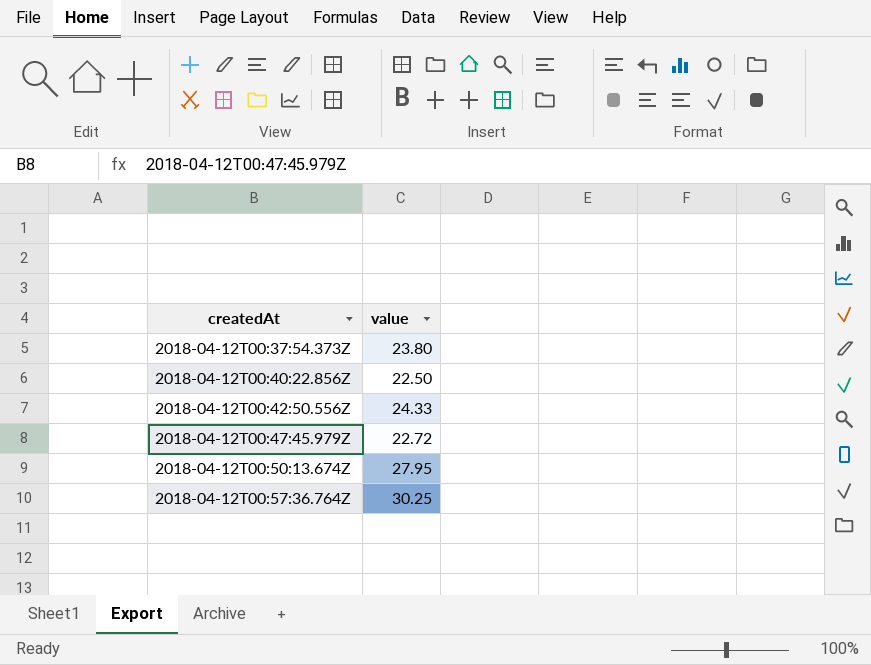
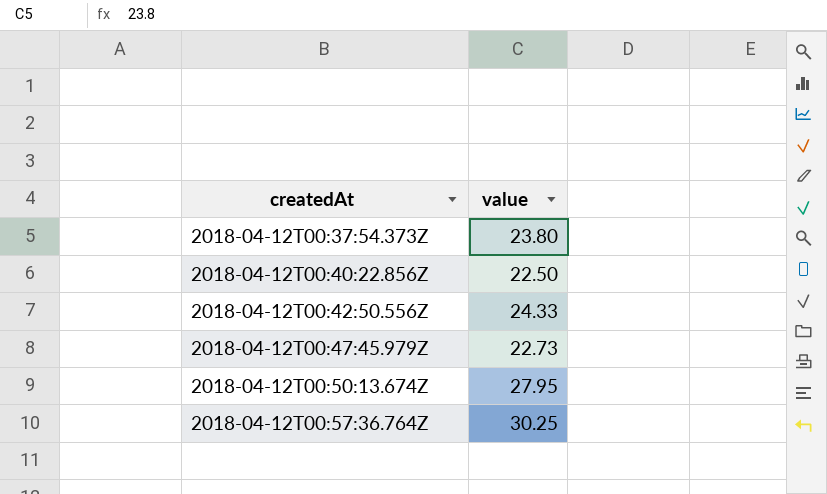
2018-04-12T00:47:45.979Z | value: 22.72 -> 22.73

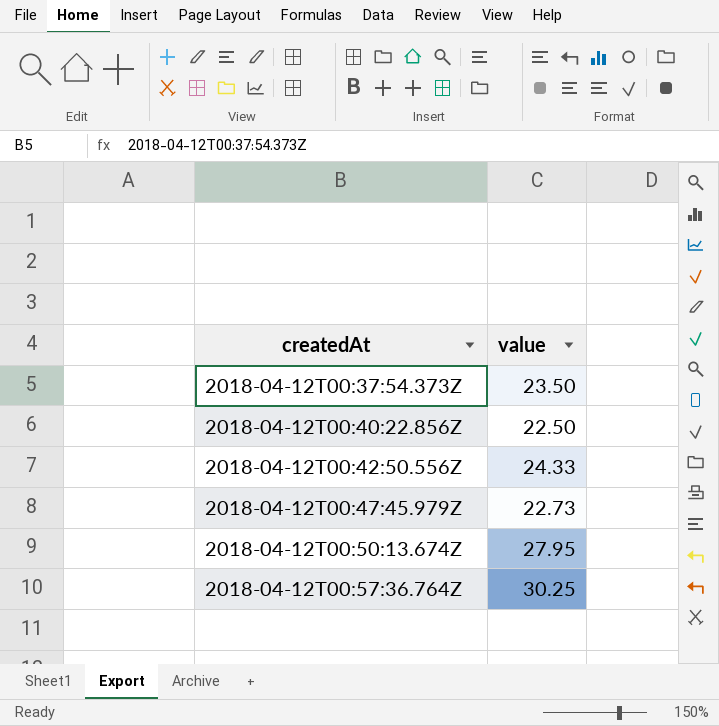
2018-04-12T00:37:54.373Z | value: 23.80 -> 23.50

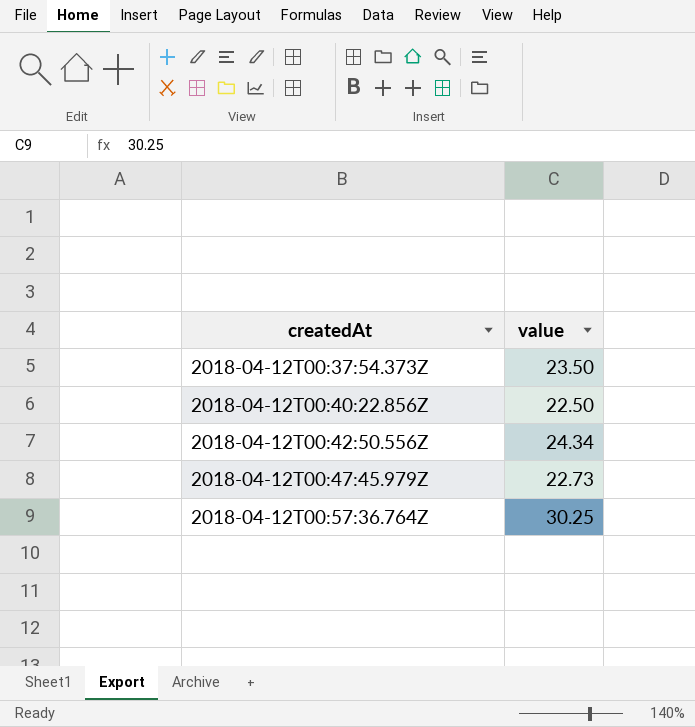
row 2018-04-12T00:50:13.674Z: 27.95 -> none
2018-04-12T00:42:50.556Z | value: 24.33 -> 24.34

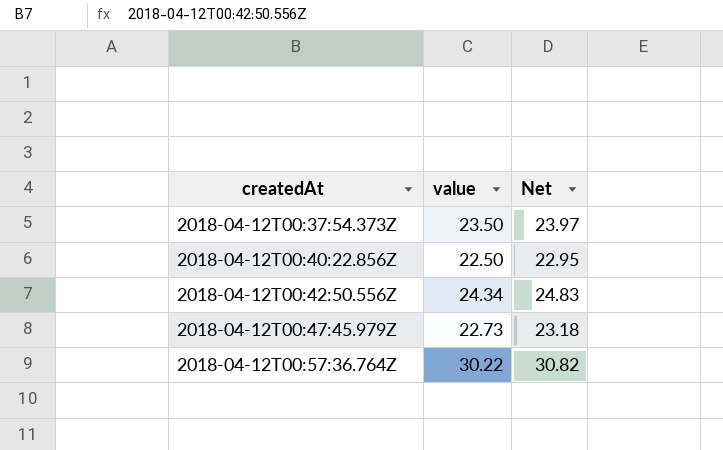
column Net | formula: none -> [value] * 1.02
2018-04-12T00:57:36.764Z | value: 30.25 -> 30.22

